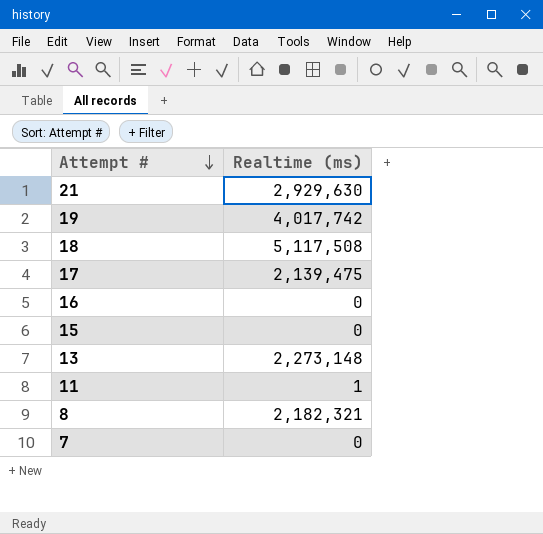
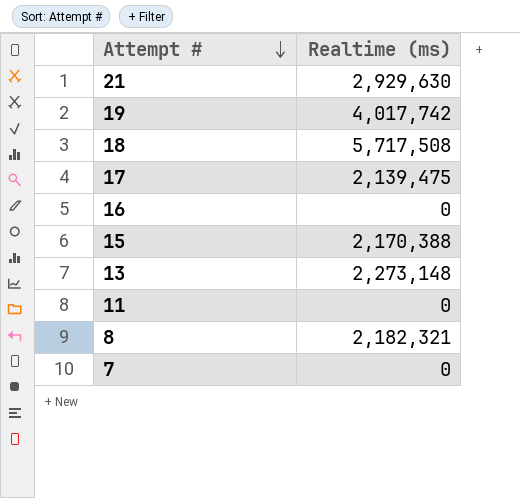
18 | Realtime (ms): 5,117,508 -> 5,717,508
15 | Realtime (ms): 0 -> 2,170,388
11 | Realtime (ms): 1 -> 0

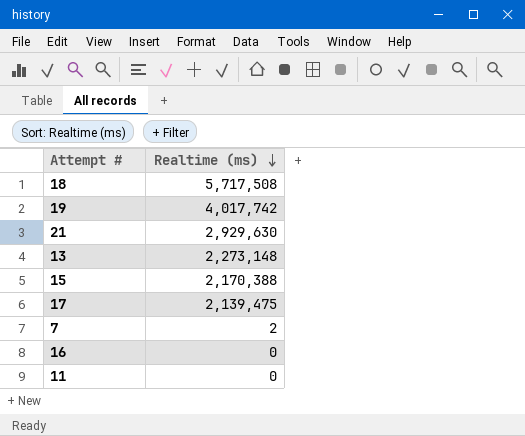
row order: Attempt # descending -> Realtime (ms) descending
row 8: 2,182,321 -> none
7 | Realtime (ms): 0 -> 2

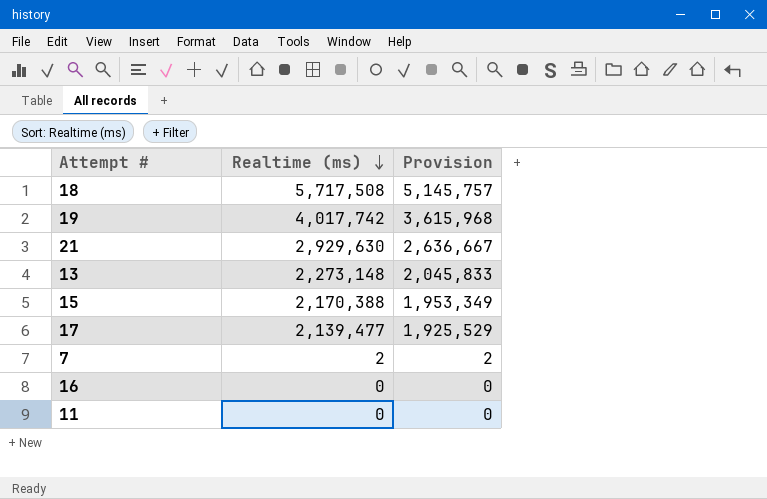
column Provision | formula: none -> [Realtime (ms)] * 0.9
17 | Realtime (ms): 2,139,475 -> 2,139,477

